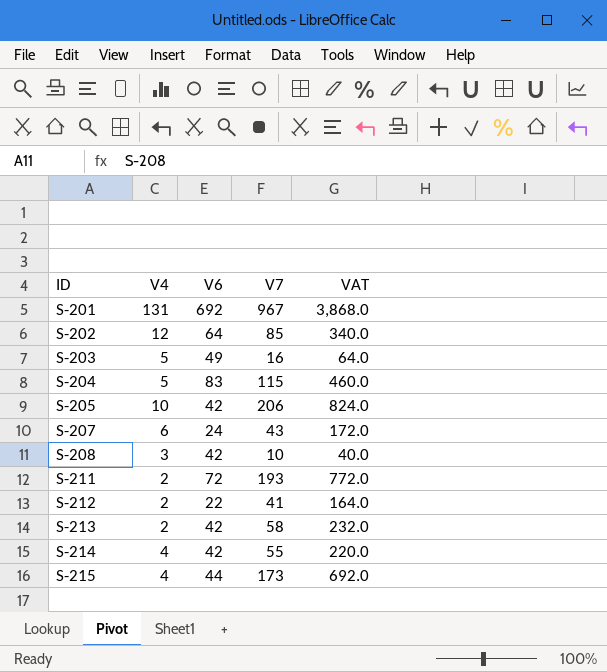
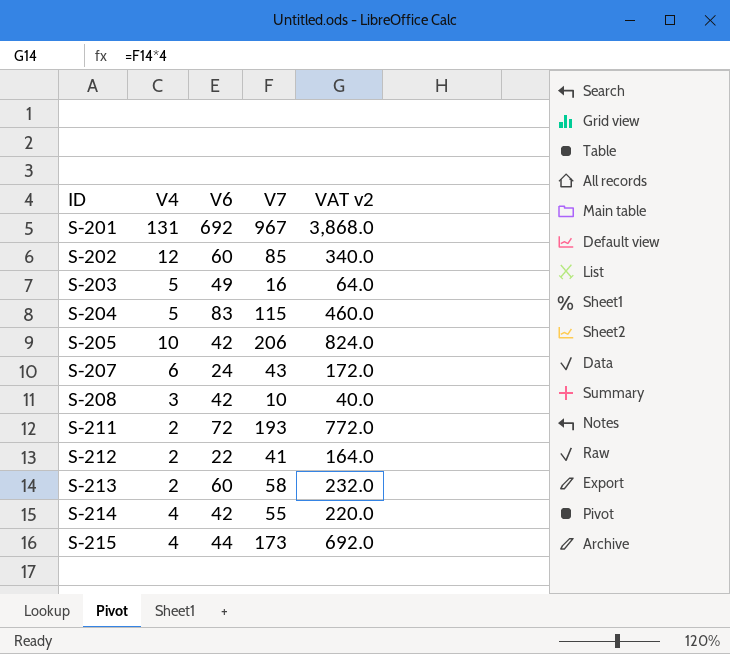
column name: VAT -> VAT v2
S-202 | V6: 64 -> 60
S-213 | V6: 42 -> 60

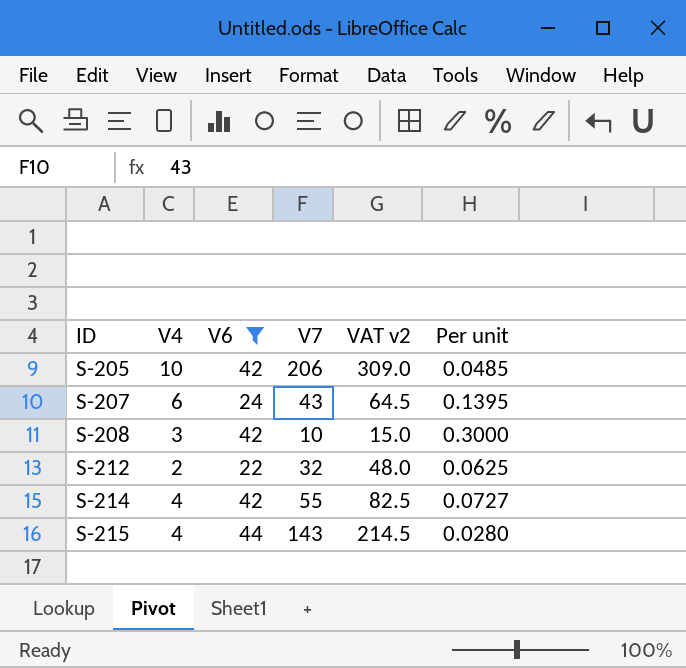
filter: none -> V6 <= 44
column VAT v2 | formula: [V7] * 4 -> [V7] * 1.5
column Per unit | formula: none -> [V4] / [V7]
S-212 | V7: 41 -> 32
S-215 | V7: 173 -> 143

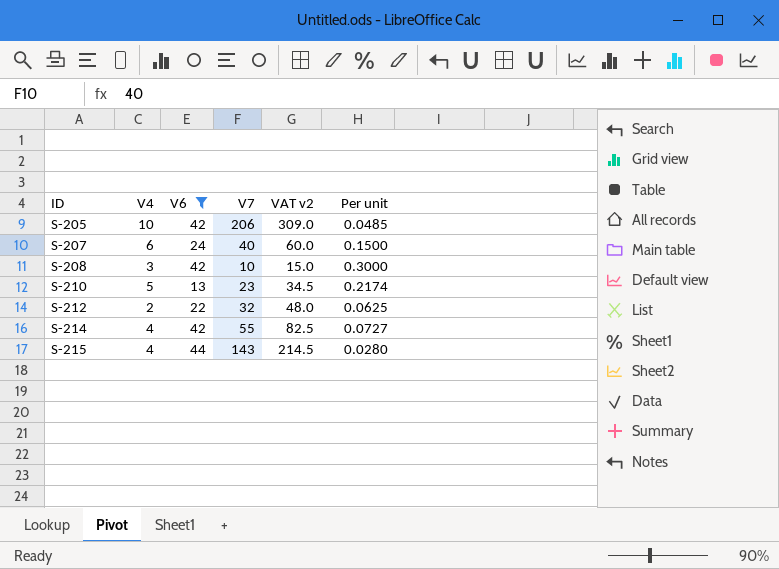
S-207 | V7: 43 -> 40
S-207 | VAT v2: 64.5 -> 60.0
S-207 | Per unit: 0.1395 -> 0.1500
row S-210: none -> 5 | 13 | 23 | 34.5 | 0.2174

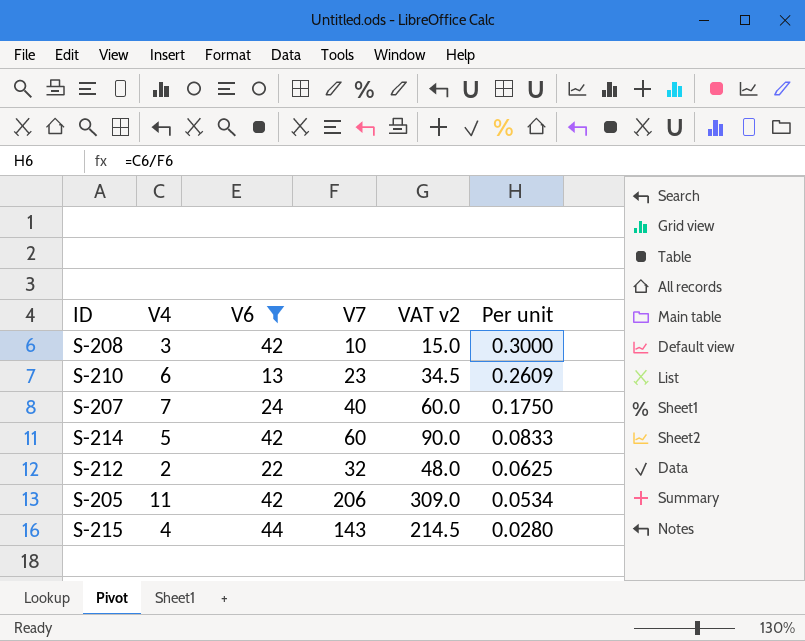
row order: ID ascending -> Per unit descending
S-210 | V4: 5 -> 6
S-210 | Per unit: 0.2174 -> 0.2609
S-207 | V4: 6 -> 7
S-207 | Per unit: 0.1500 -> 0.1750
S-214 | V4: 4 -> 5
S-214 | V7: 55 -> 60
S-214 | VAT v2: 82.5 -> 90.0
S-214 | Per unit: 0.0727 -> 0.0833
S-205 | V4: 10 -> 11
S-205 | Per unit: 0.0485 -> 0.0534

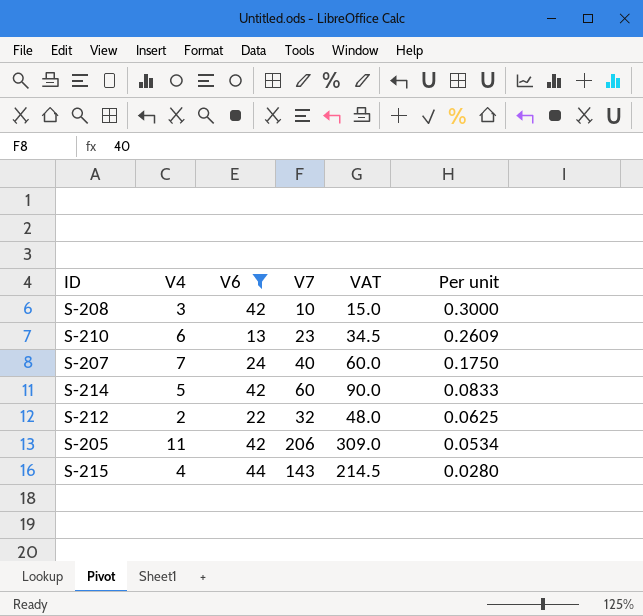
column name: VAT v2 -> VAT

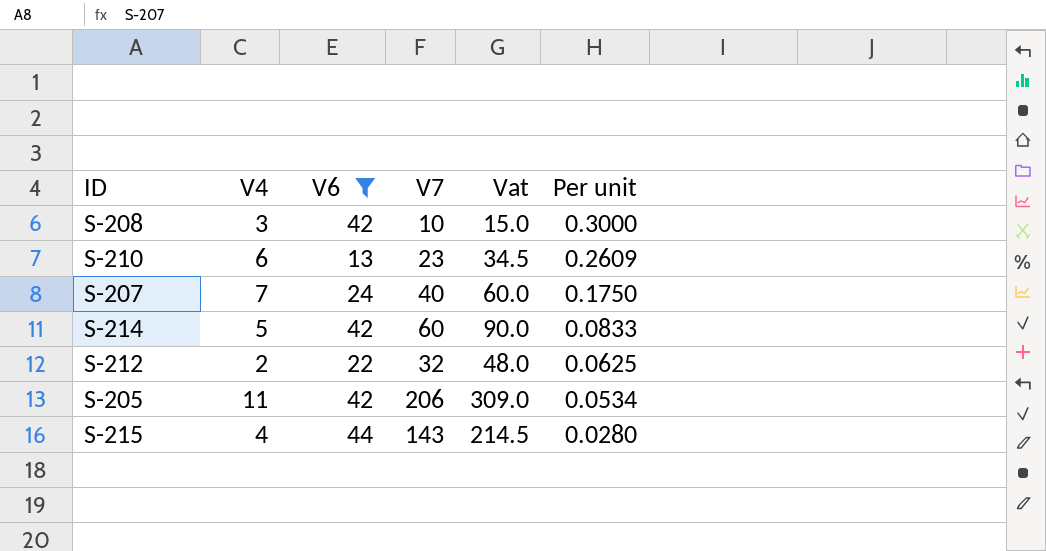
column name: VAT -> Vat

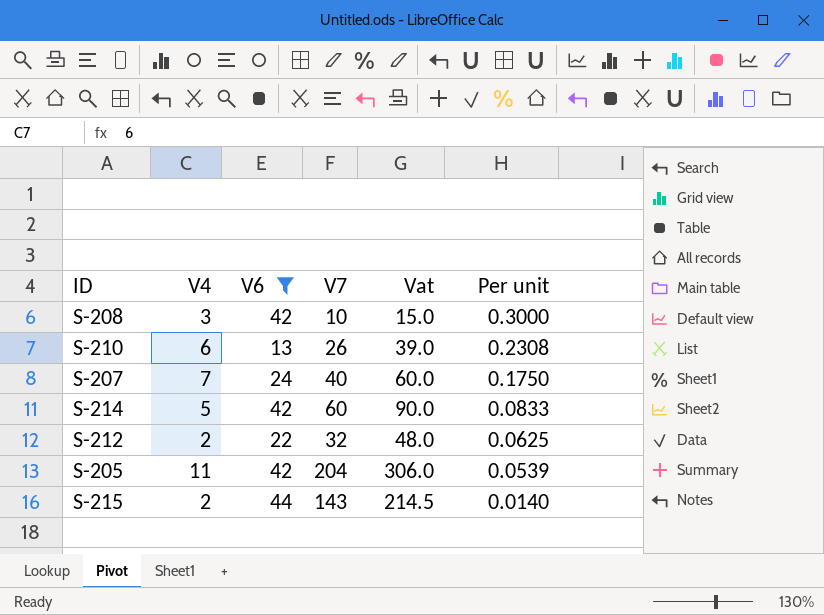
S-210 | V7: 23 -> 26
S-210 | Vat: 34.5 -> 39.0
S-210 | Per unit: 0.2609 -> 0.2308
S-205 | V7: 206 -> 204
S-205 | Vat: 309.0 -> 306.0
S-205 | Per unit: 0.0534 -> 0.0539
S-215 | V4: 4 -> 2
S-215 | Per unit: 0.0280 -> 0.0140

